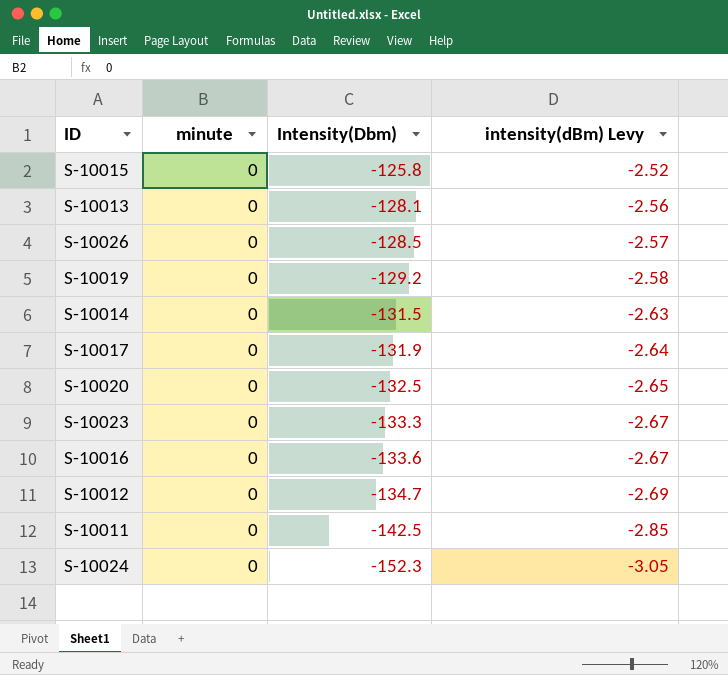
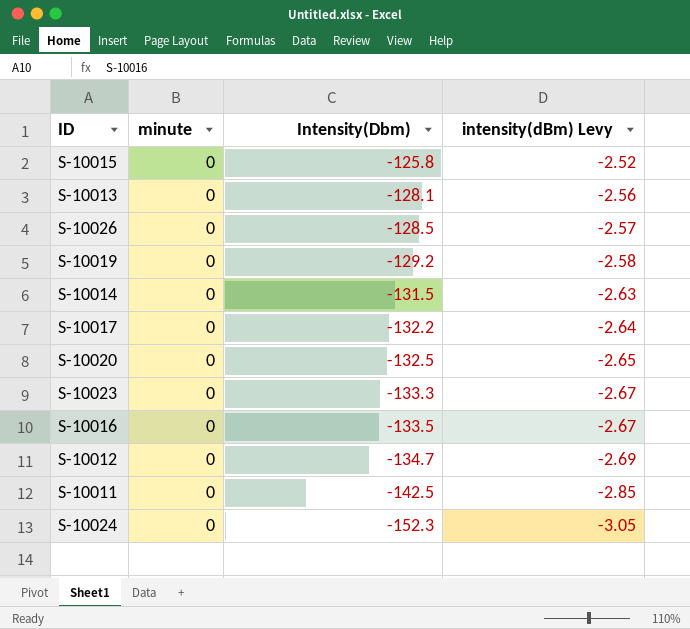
S-10017 | Intensity(Dbm): -131.9 -> -132.2
S-10016 | Intensity(Dbm): -133.6 -> -133.5

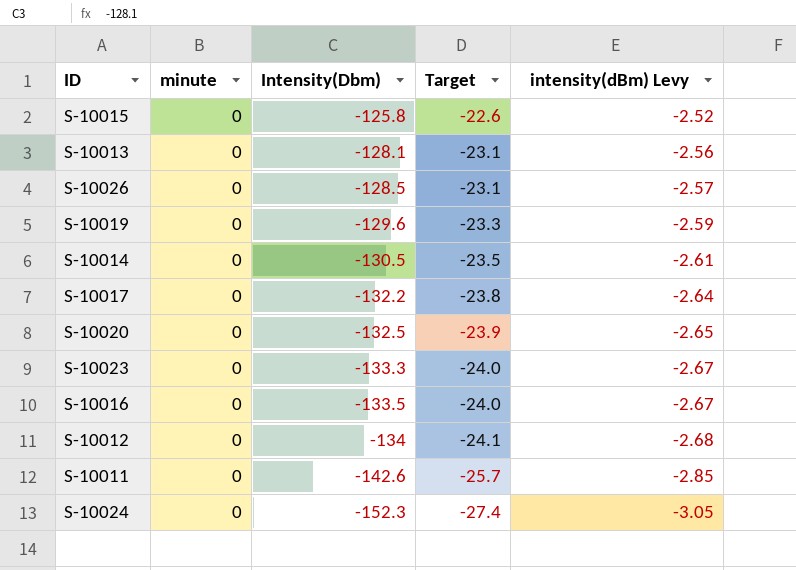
column Target | formula: none -> [Intensity(Dbm)] * 0.18
S-10019 | Intensity(Dbm): -129.2 -> -129.6
S-10019 | intensity(dBm) Levy: -2.58 -> -2.59
S-10014 | Intensity(Dbm): -131.5 -> -130.5
S-10014 | intensity(dBm) Levy: -2.63 -> -2.61
S-10012 | Intensity(Dbm): -134.7 -> -134
S-10012 | intensity(dBm) Levy: -2.69 -> -2.68
S-10011 | Intensity(Dbm): -142.5 -> -142.6

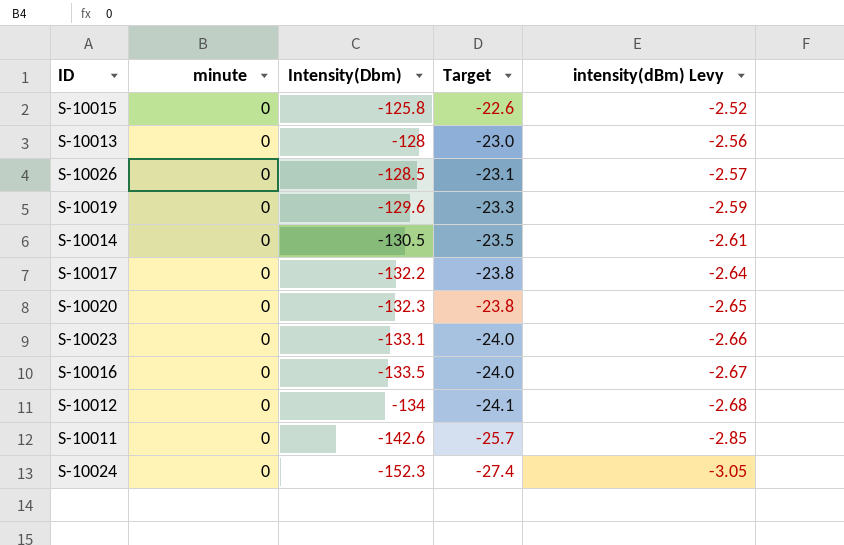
S-10013 | Intensity(Dbm): -128.1 -> -128
S-10013 | Target: -23.1 -> -23.0
S-10020 | Intensity(Dbm): -132.5 -> -132.3
S-10020 | Target: -23.9 -> -23.8
S-10023 | Intensity(Dbm): -133.3 -> -133.1
S-10023 | intensity(dBm) Levy: -2.67 -> -2.66

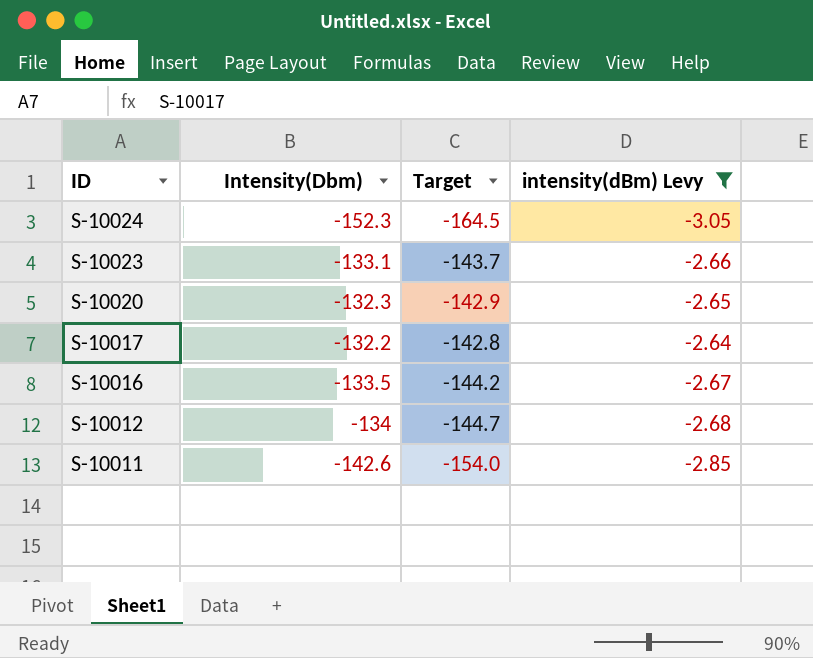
filter: none -> intensity(dBm) Levy <= -2.64
row order: Intensity(Dbm) descending -> ID descending
column minute | position: 2 -> none
column Target | formula: [Intensity(Dbm)] * 0.18 -> [Intensity(Dbm)] * 1.08

